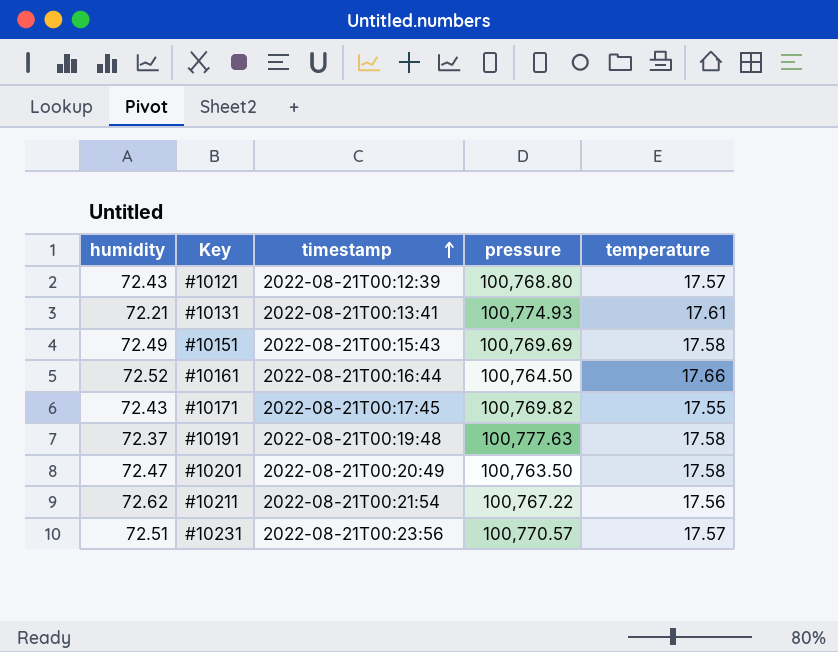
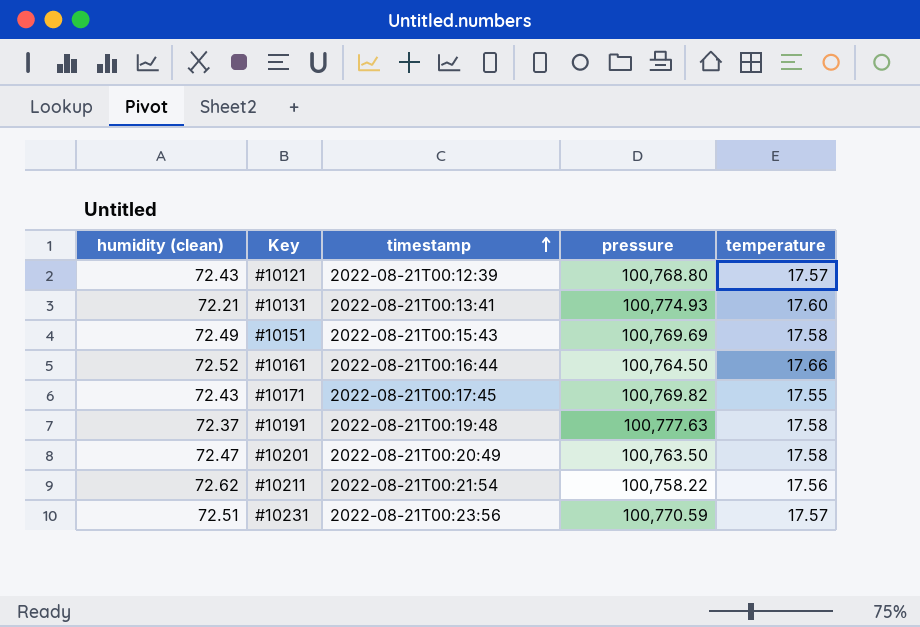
column name: humidity -> humidity (clean)
#10131 | temperature: 17.61 -> 17.60
#10211 | pressure: 100,767.22 -> 100,758.22
#10231 | pressure: 100,770.57 -> 100,770.59

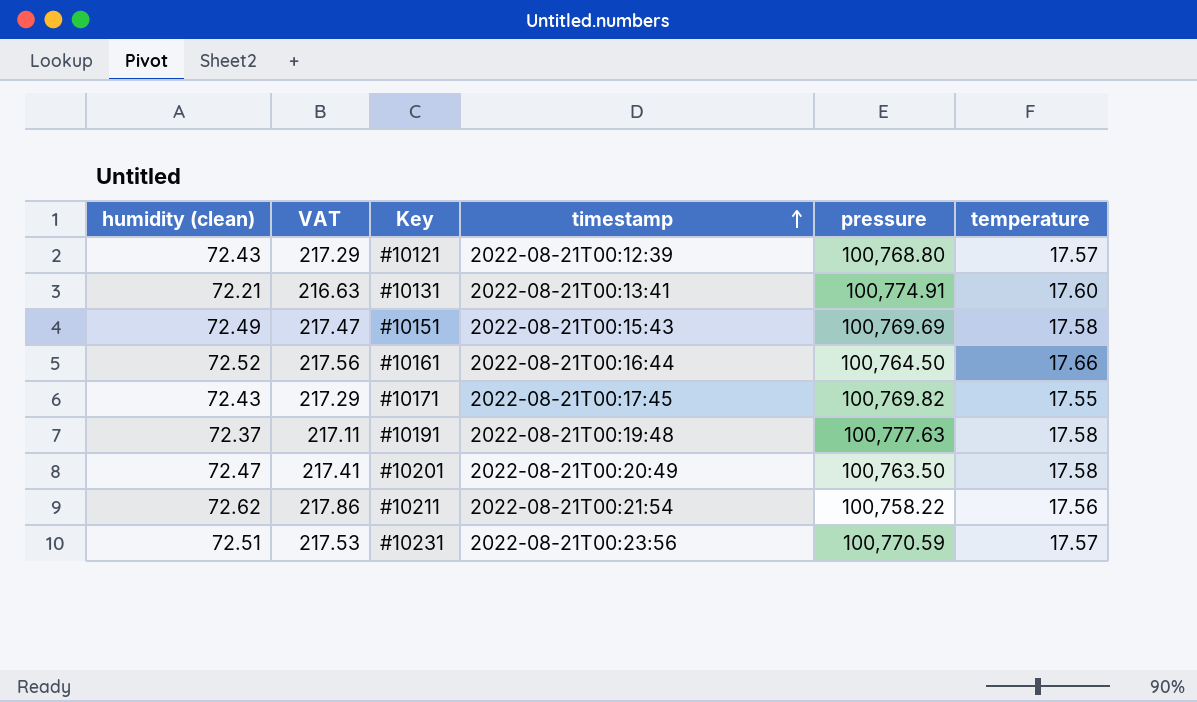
column VAT | formula: none -> [humidity (clean)] * 3
#10131 | pressure: 100,774.93 -> 100,774.91

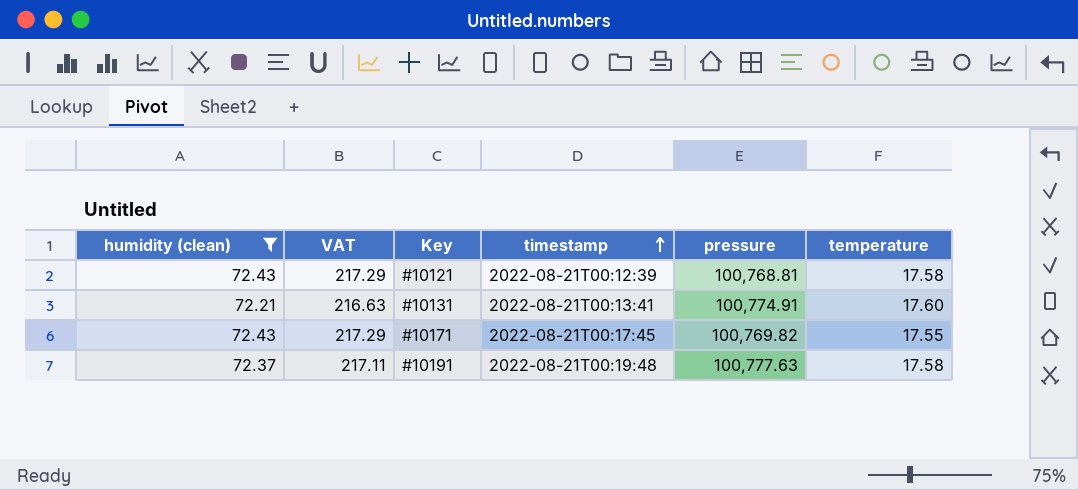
filter: none -> humidity (clean) <= 72.43
#10121 | pressure: 100,768.80 -> 100,768.81
#10121 | temperature: 17.57 -> 17.58

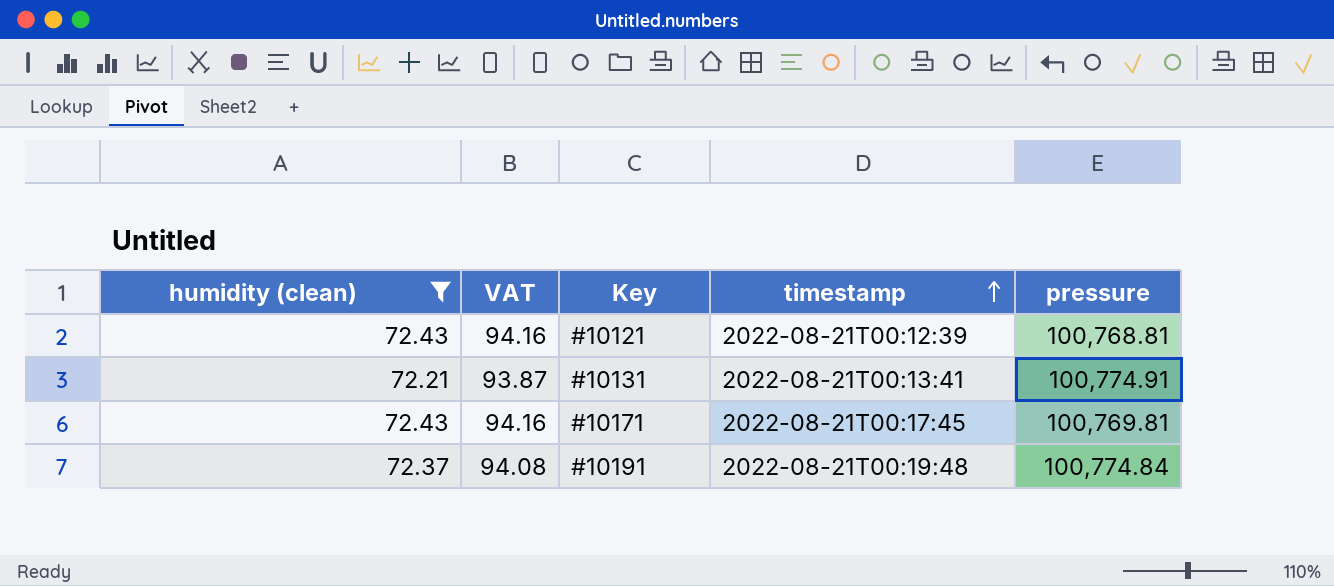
column temperature | position: 6 -> none
column VAT | formula: [humidity (clean)] * 3 -> [humidity (clean)] * 1.3
#10171 | pressure: 100,769.82 -> 100,769.81
#10191 | pressure: 100,777.63 -> 100,774.84

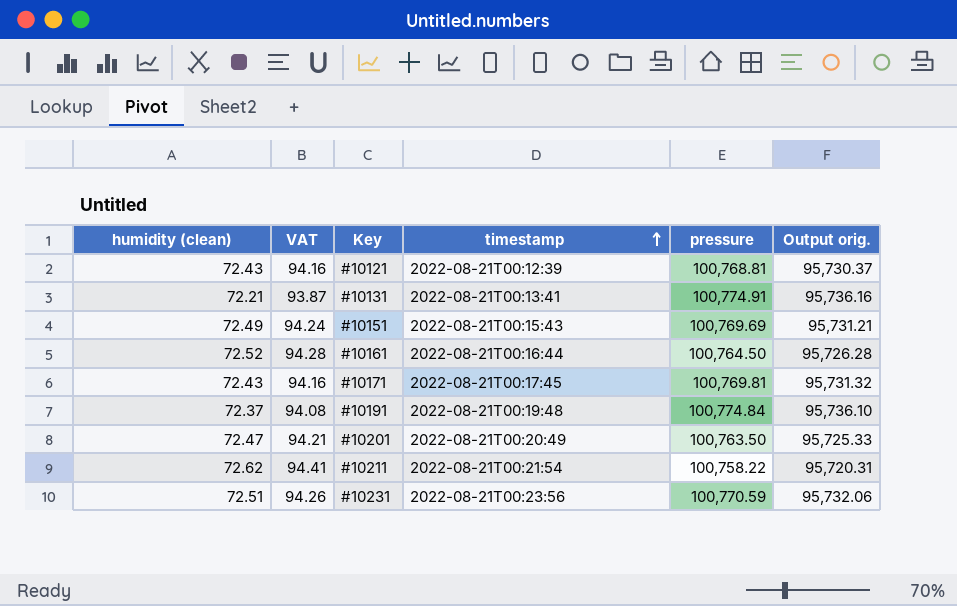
filter: humidity (clean) <= 72.43 -> none
column Output orig. | formula: none -> [pressure] * 0.95

